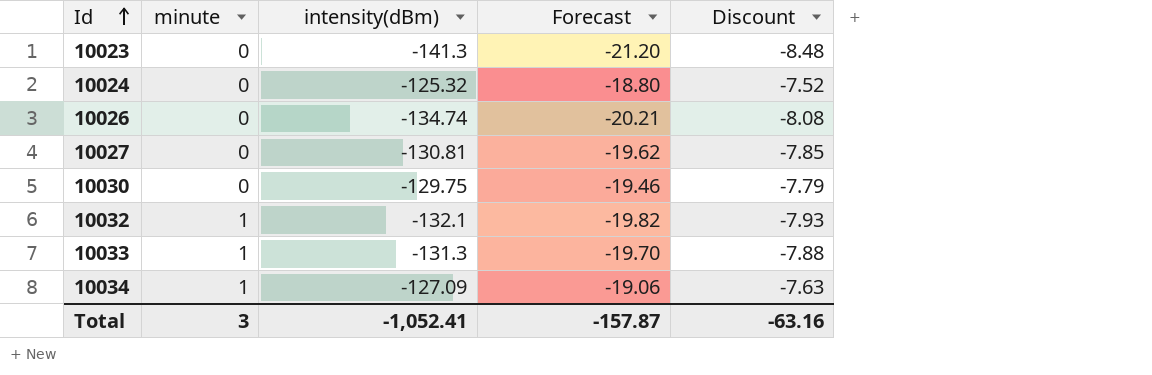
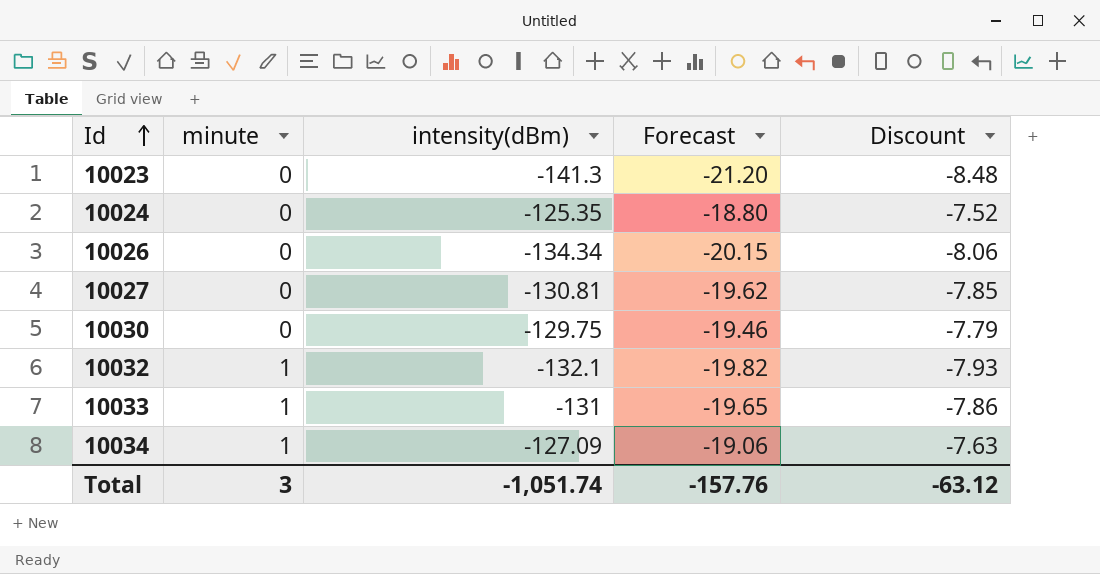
10024 | intensity(dBm): -125.32 -> -125.35
10026 | intensity(dBm): -134.74 -> -134.34
10026 | Forecast: -20.21 -> -20.15
10026 | Discount: -8.08 -> -8.06
10033 | intensity(dBm): -131.3 -> -131
10033 | Forecast: -19.70 -> -19.65
10033 | Discount: -7.88 -> -7.86
Total | intensity(dBm): -1,052.41 -> -1,051.74
Total | Forecast: -157.87 -> -157.76
Total | Discount: -63.16 -> -63.12

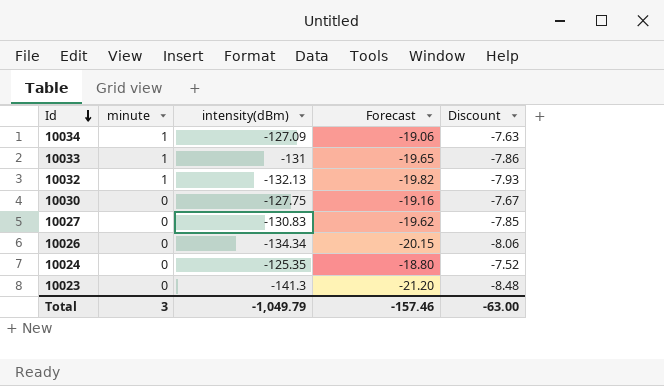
row order: Id ascending -> Id descending
10032 | intensity(dBm): -132.1 -> -132.13
10030 | intensity(dBm): -129.75 -> -127.75
10030 | Forecast: -19.46 -> -19.16
10030 | Discount: -7.79 -> -7.67
10027 | intensity(dBm): -130.81 -> -130.83
Total | intensity(dBm): -1,051.74 -> -1,049.79
Total | Forecast: -157.76 -> -157.46
Total | Discount: -63.12 -> -63.00

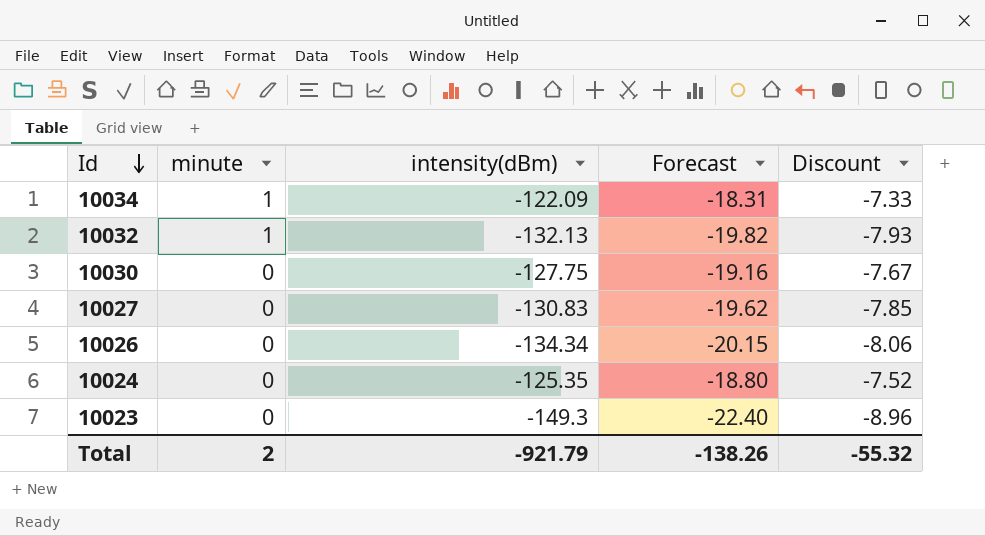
row 10033: 1 | -131 | -19.65 | -7.86 -> none
10034 | intensity(dBm): -127.09 -> -122.09
10034 | Forecast: -19.06 -> -18.31
10034 | Discount: -7.63 -> -7.33
10023 | intensity(dBm): -141.3 -> -149.3
10023 | Forecast: -21.20 -> -22.40
10023 | Discount: -8.48 -> -8.96
Total | minute: 3 -> 2
Total | intensity(dBm): -1,049.79 -> -921.79
Total | Forecast: -157.46 -> -138.26
Total | Discount: -63.00 -> -55.32

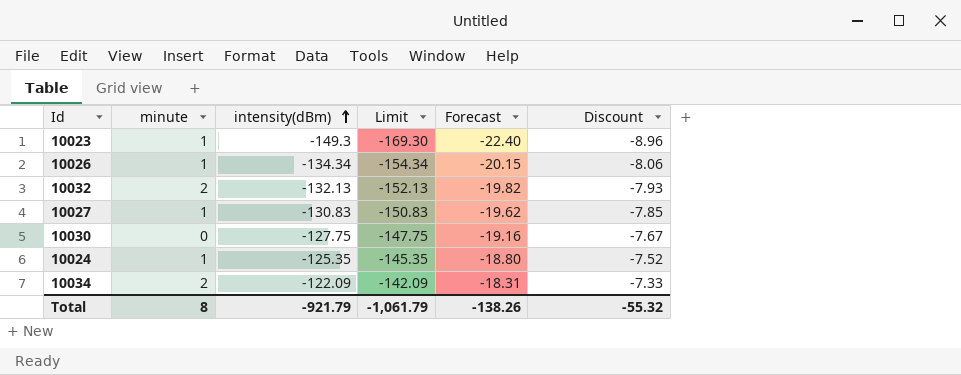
row order: Id descending -> intensity(dBm) ascending
column Limit | formula: none -> [intensity(dBm)] - 20
10023 | minute: 0 -> 1
10026 | minute: 0 -> 1
10032 | minute: 1 -> 2
10027 | minute: 0 -> 1
10024 | minute: 0 -> 1
10034 | minute: 1 -> 2
Total | minute: 2 -> 8

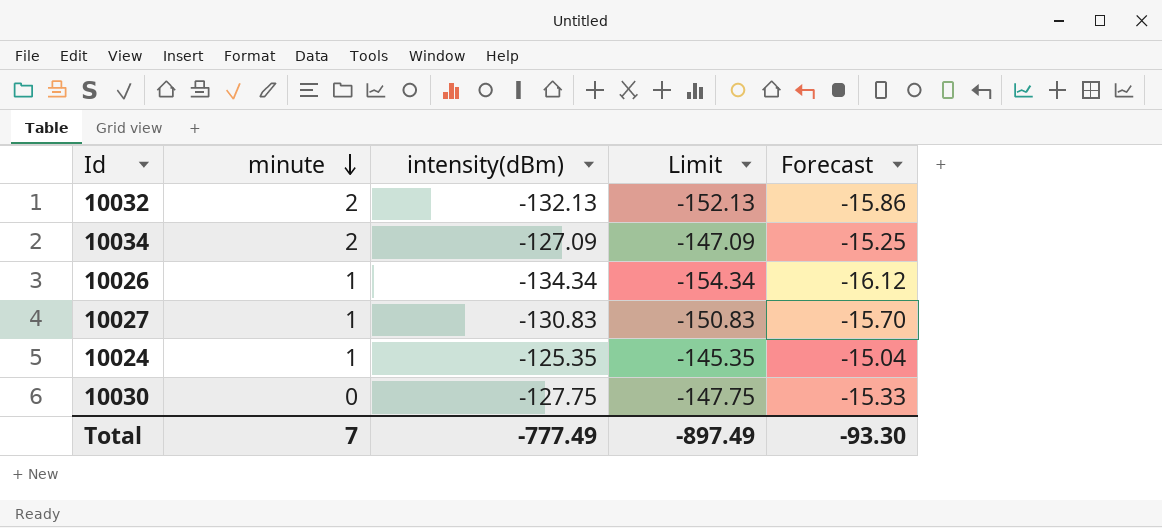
row order: intensity(dBm) ascending -> minute descending
column Discount | formula: [intensity(dBm)] * 0.06 -> none
column Forecast | formula: [intensity(dBm)] * 0.15 -> [intensity(dBm)] * 0.12
row 10023: 1 | -149.3 | -169.30 | -22.40 | -8.96 -> none
10034 | intensity(dBm): -122.09 -> -127.09
10034 | Limit: -142.09 -> -147.09
Total | minute: 8 -> 7
Total | intensity(dBm): -921.79 -> -777.49
Total | Limit: -1,061.79 -> -897.49
Total | Forecast: -138.26 -> -93.30

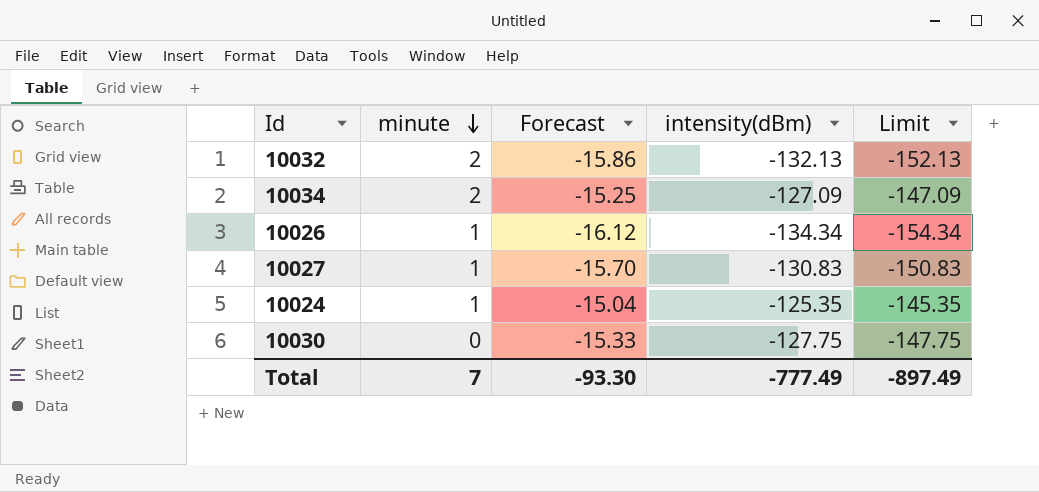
column Forecast | position: 5 -> 3

